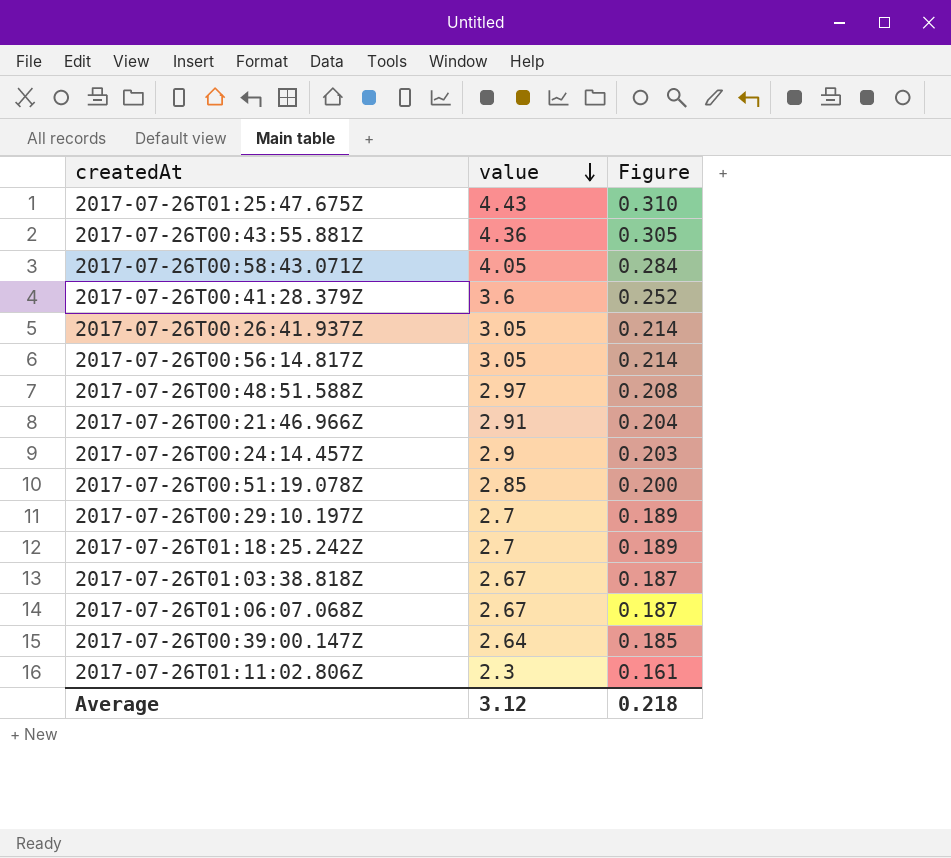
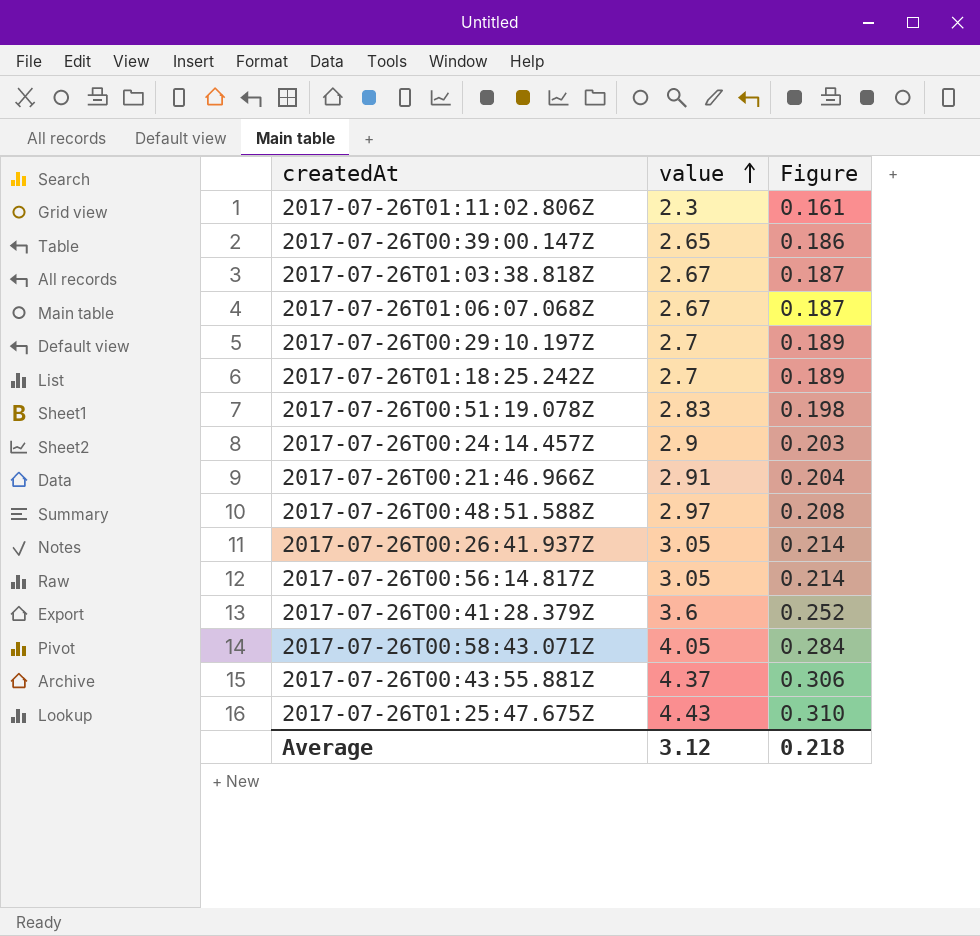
row order: value descending -> value ascending
2017-07-26T00:39:00.147Z | value: 2.64 -> 2.65
2017-07-26T00:39:00.147Z | Figure: 0.185 -> 0.186
2017-07-26T00:51:19.078Z | value: 2.85 -> 2.83
2017-07-26T00:51:19.078Z | Figure: 0.200 -> 0.198
2017-07-26T00:43:55.881Z | value: 4.36 -> 4.37
2017-07-26T00:43:55.881Z | Figure: 0.305 -> 0.306

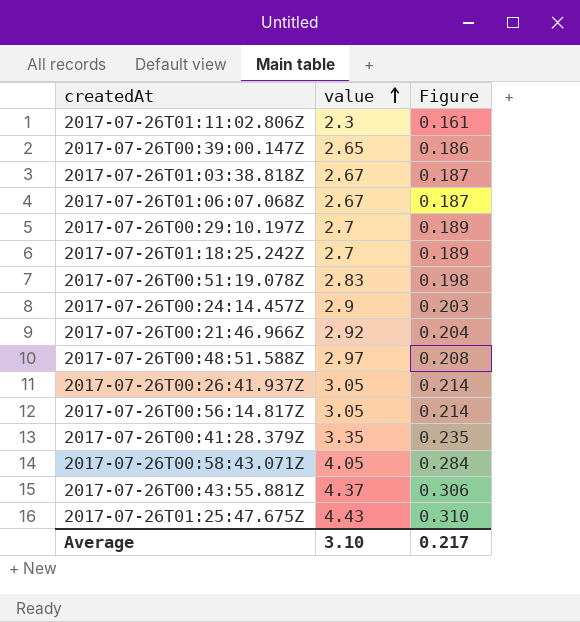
2017-07-26T00:21:46.966Z | value: 2.91 -> 2.92
2017-07-26T00:41:28.379Z | value: 3.6 -> 3.35
2017-07-26T00:41:28.379Z | Figure: 0.252 -> 0.235
Average | value: 3.12 -> 3.10
Average | Figure: 0.218 -> 0.217

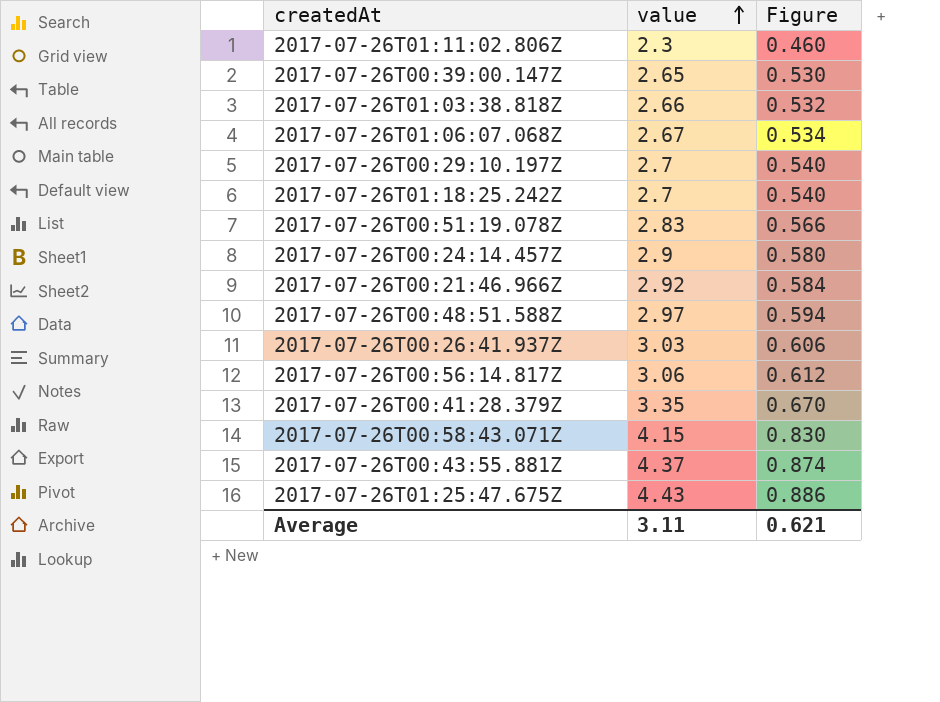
column Figure | formula: [value] * 0.07 -> [value] * 0.2
2017-07-26T01:03:38.818Z | value: 2.67 -> 2.66
2017-07-26T00:26:41.937Z | value: 3.05 -> 3.03
2017-07-26T00:56:14.817Z | value: 3.05 -> 3.06
2017-07-26T00:58:43.071Z | value: 4.05 -> 4.15
Average | value: 3.10 -> 3.11
Average | Figure: 0.217 -> 0.621

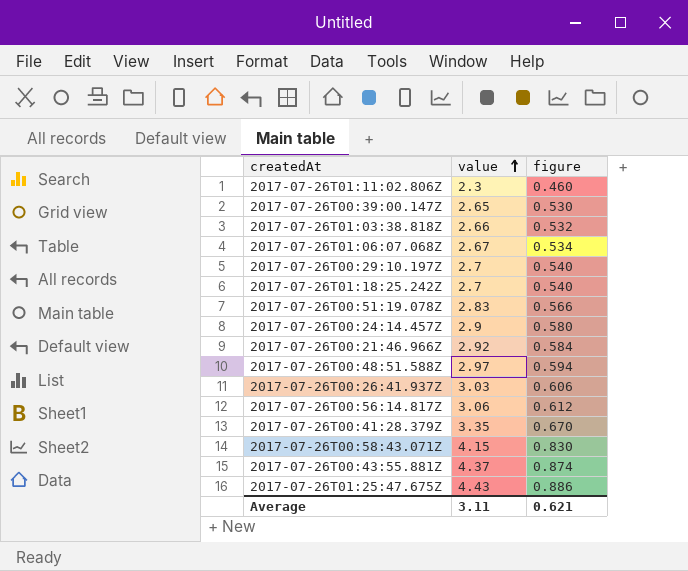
column name: Figure -> figure

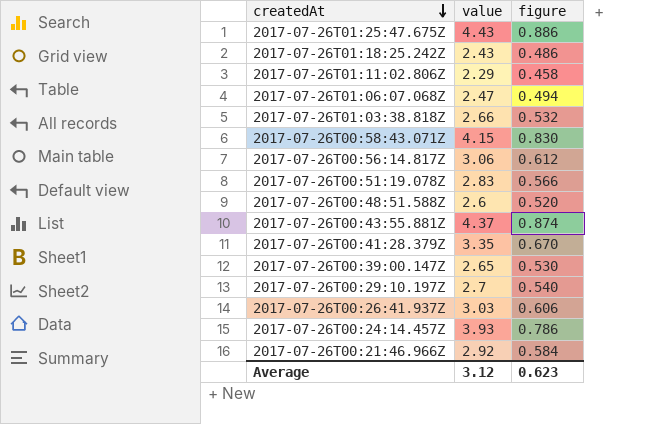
row order: value ascending -> createdAt descending
2017-07-26T01:18:25.242Z | value: 2.7 -> 2.43
2017-07-26T01:18:25.242Z | figure: 0.540 -> 0.486
2017-07-26T01:11:02.806Z | value: 2.3 -> 2.29
2017-07-26T01:11:02.806Z | figure: 0.460 -> 0.458
2017-07-26T01:06:07.068Z | value: 2.67 -> 2.47
2017-07-26T01:06:07.068Z | figure: 0.534 -> 0.494
2017-07-26T00:48:51.588Z | value: 2.97 -> 2.6
2017-07-26T00:48:51.588Z | figure: 0.594 -> 0.520
2017-07-26T00:24:14.457Z | value: 2.9 -> 3.93
2017-07-26T00:24:14.457Z | figure: 0.580 -> 0.786
Average | value: 3.11 -> 3.12
Average | figure: 0.621 -> 0.623

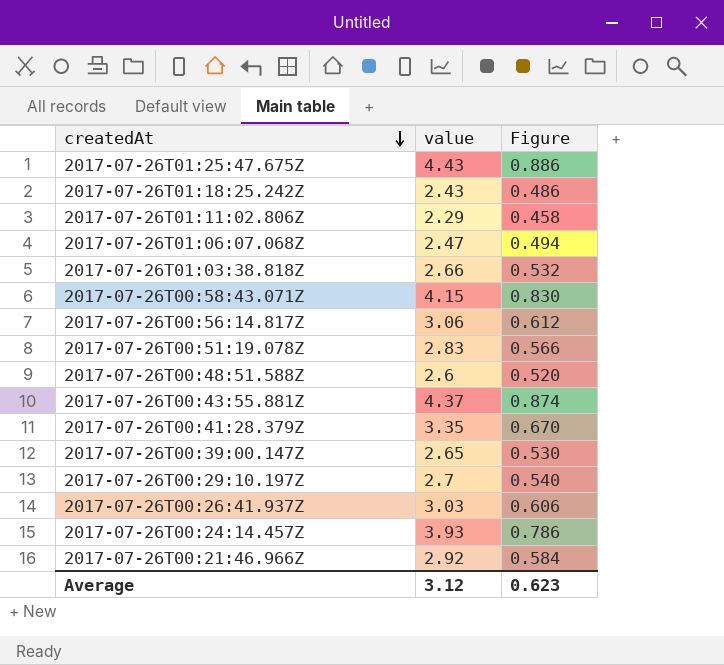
column name: figure -> Figure

